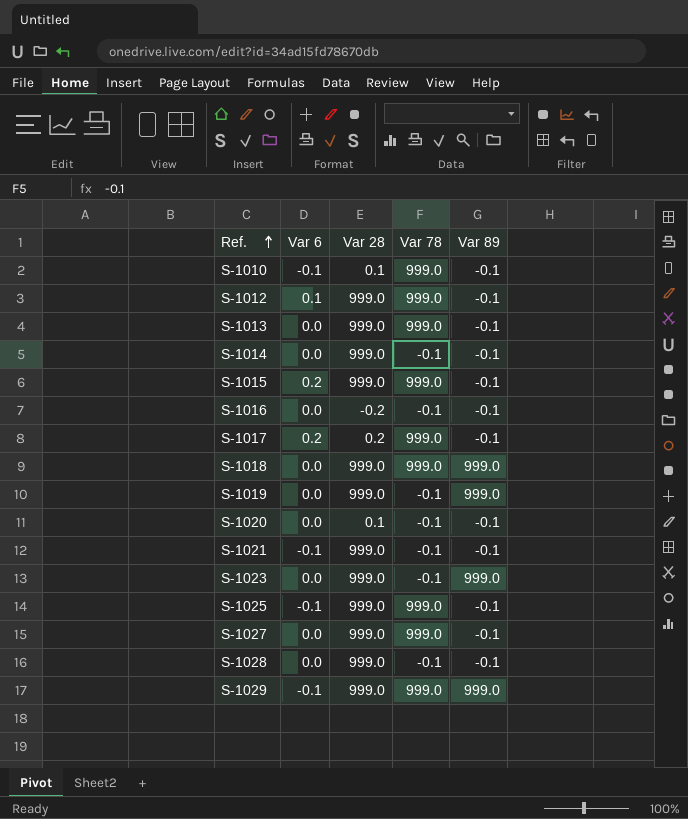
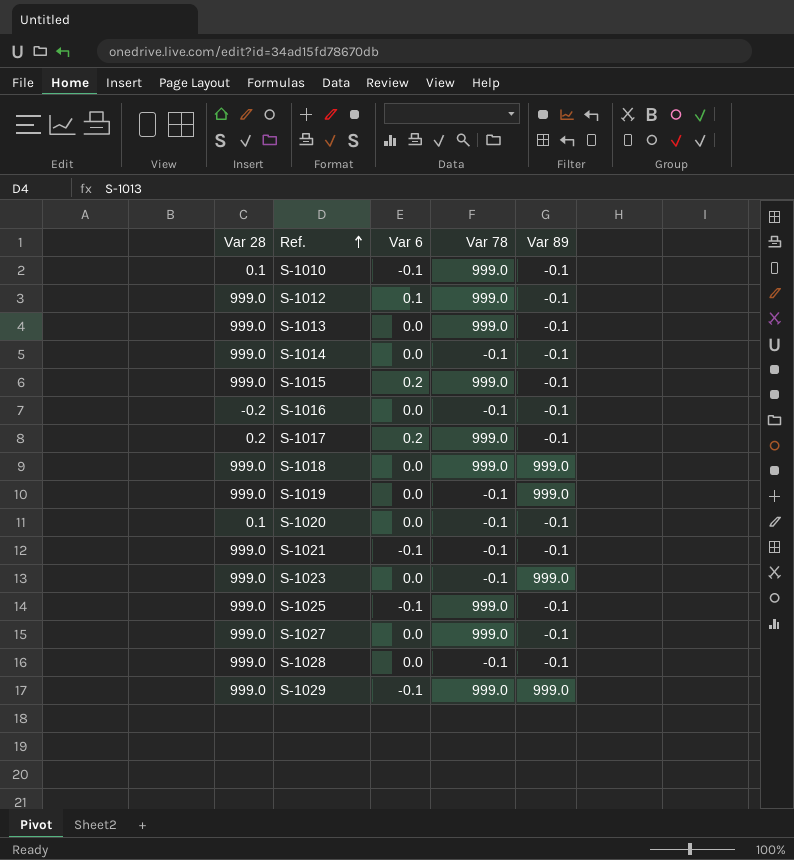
column Var 28 | position: 3 -> 1

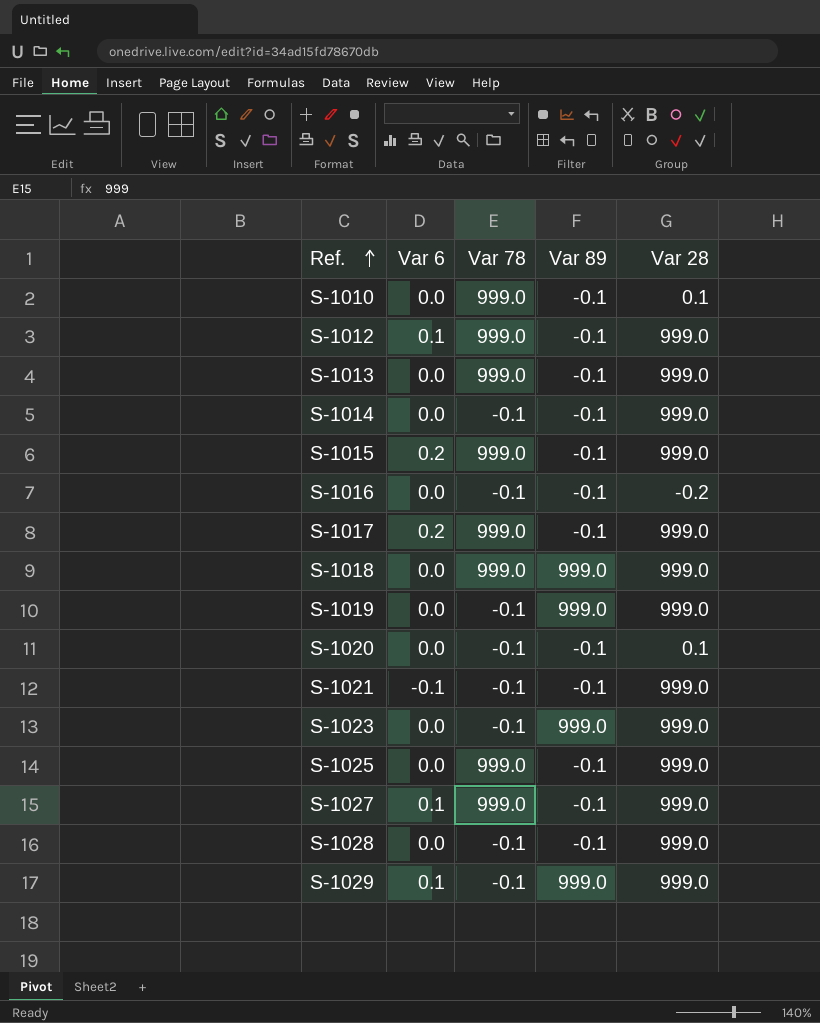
column Var 28 | position: 1 -> 5
S-1010 | Var 6: -0.1 -> 0.0
S-1017 | Var 28: 0.2 -> 999.0
S-1025 | Var 6: -0.1 -> 0.0
S-1027 | Var 6: 0.0 -> 0.1
S-1029 | Var 6: -0.1 -> 0.1
S-1029 | Var 78: 999.0 -> -0.1

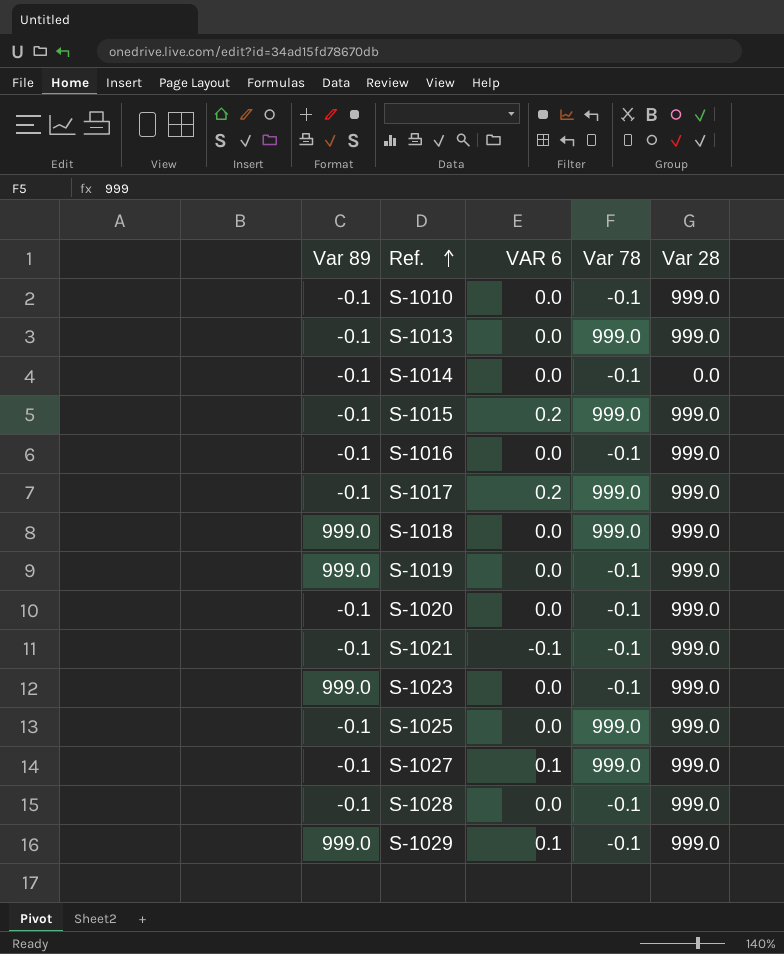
column Var 89 | position: 4 -> 1
column name: Var 6 -> VAR 6
row S-1012: 0.1 | 999.0 | -0.1 | 999.0 -> none
S-1010 | Var 78: 999.0 -> -0.1
S-1010 | Var 28: 0.1 -> 999.0
S-1014 | Var 28: 999.0 -> 0.0
S-1016 | Var 28: -0.2 -> 999.0
S-1020 | Var 28: 0.1 -> 999.0

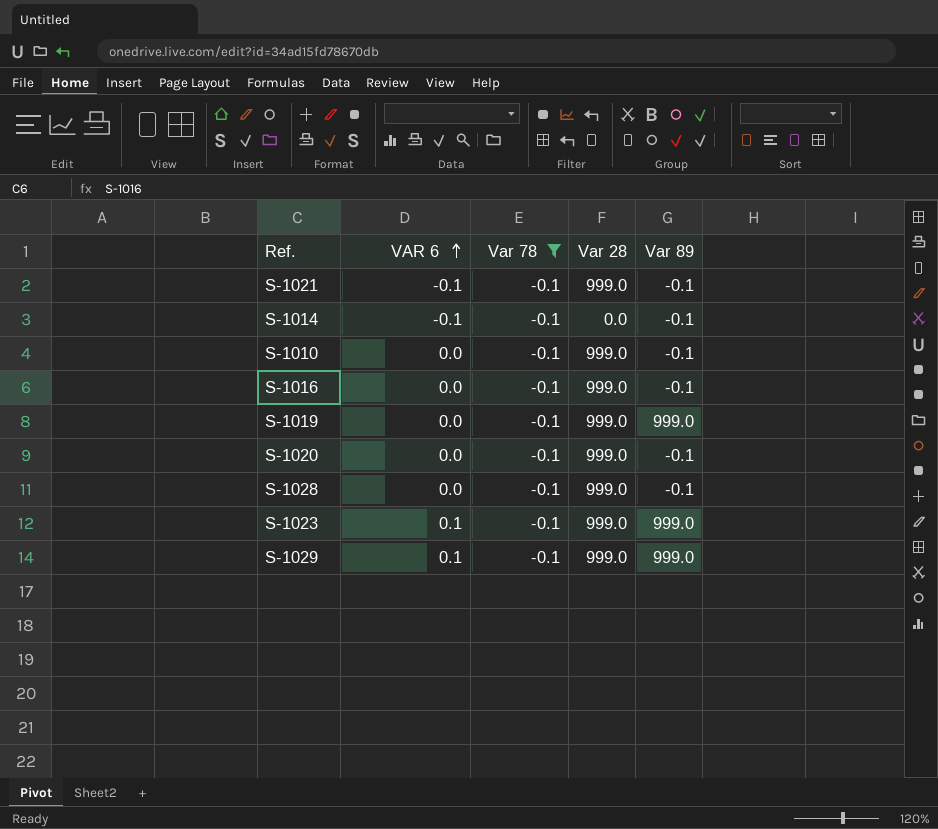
filter: none -> Var 78 = -0.1
row order: Ref. ascending -> VAR 6 ascending
column Var 89 | position: 1 -> 5
S-1014 | VAR 6: 0.0 -> -0.1
S-1023 | VAR 6: 0.0 -> 0.1

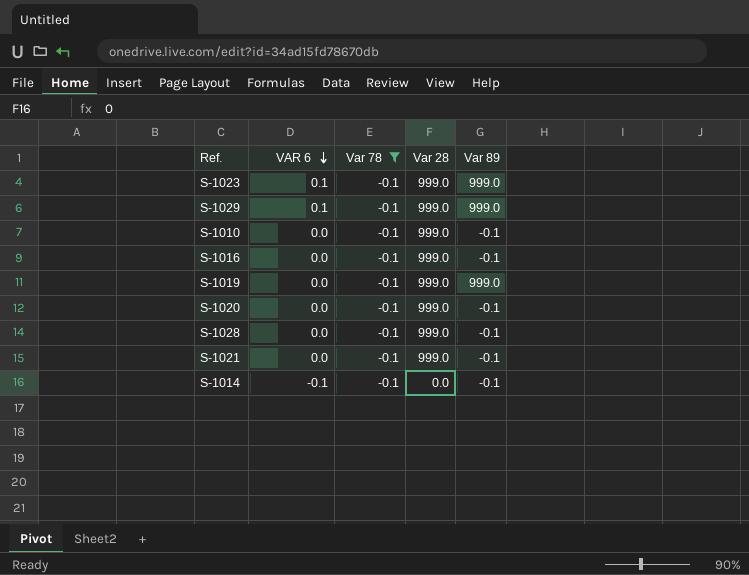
row order: VAR 6 ascending -> VAR 6 descending
S-1021 | VAR 6: -0.1 -> 0.0

